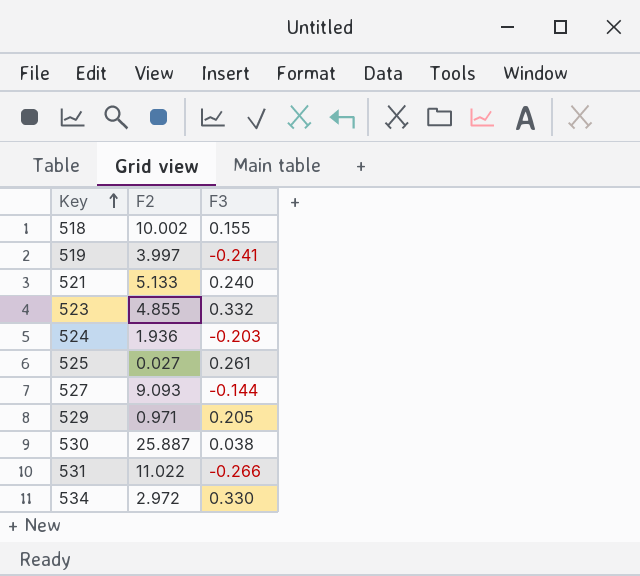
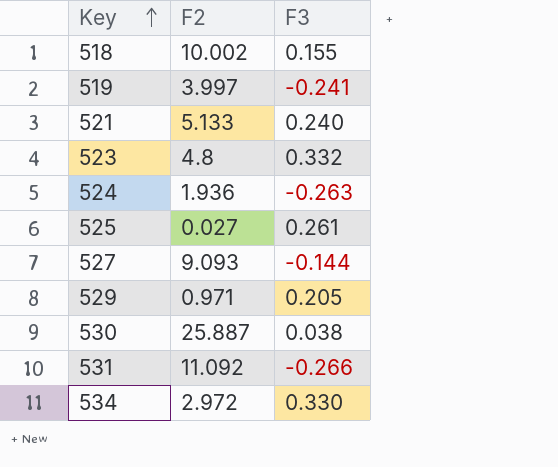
523 | F2: 4.855 -> 4.8
524 | F3: -0.203 -> -0.263
531 | F2: 11.022 -> 11.092

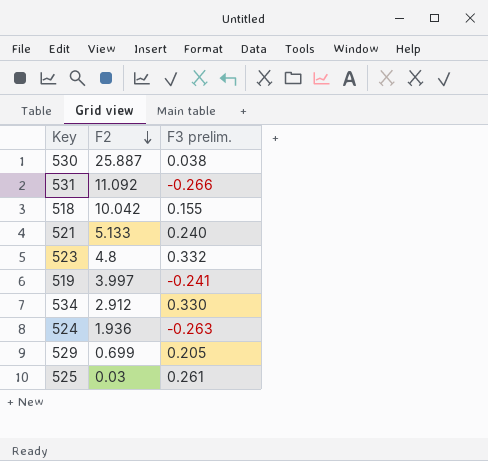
row order: Key ascending -> F2 descending
column name: F3 -> F3 prelim.
row 527: 9.093 | -0.144 -> none
518 | F2: 10.002 -> 10.042
534 | F2: 2.972 -> 2.912
529 | F2: 0.971 -> 0.699
525 | F2: 0.027 -> 0.03

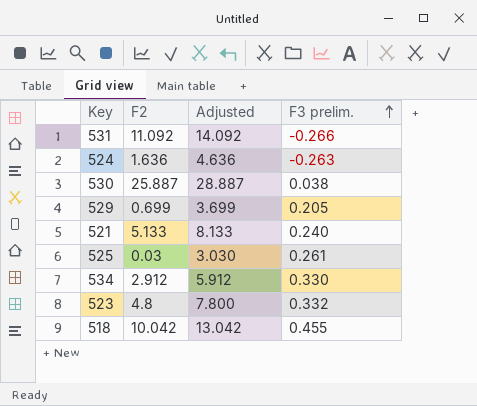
row order: F2 descending -> F3 prelim. ascending
column Adjusted | formula: none -> [F2] + 3
row 519: 3.997 | -0.241 -> none
524 | F2: 1.936 -> 1.636
518 | F3 prelim.: 0.155 -> 0.455

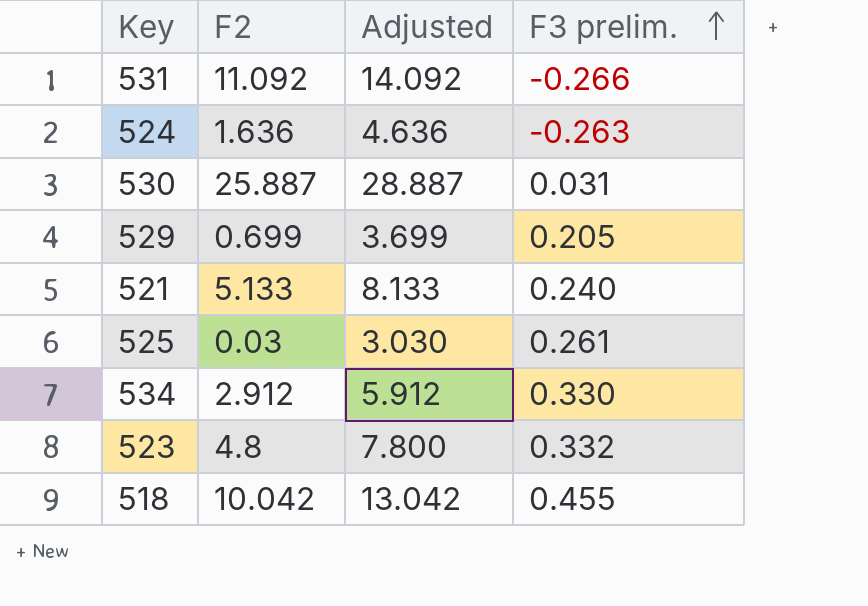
530 | F3 prelim.: 0.038 -> 0.031

